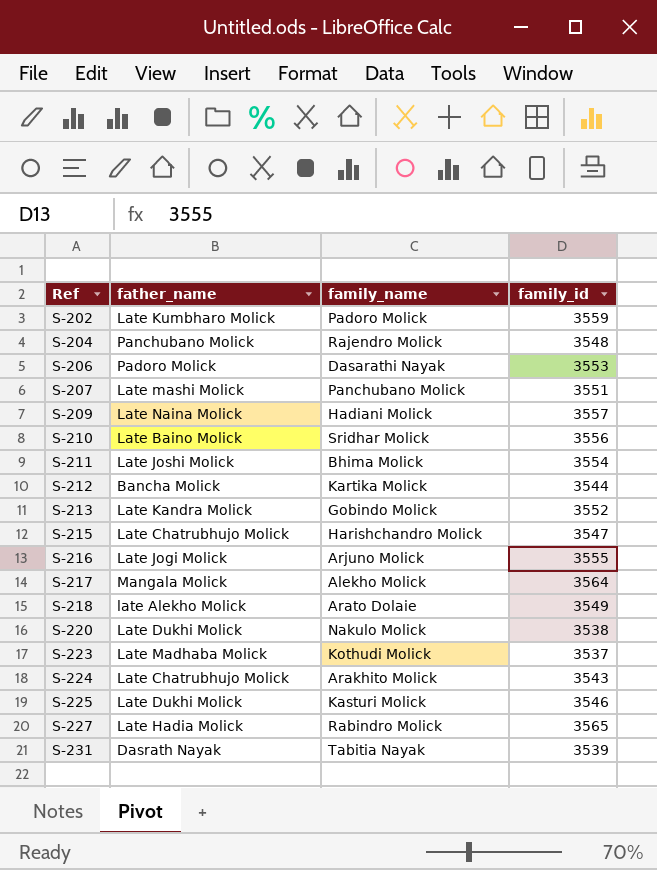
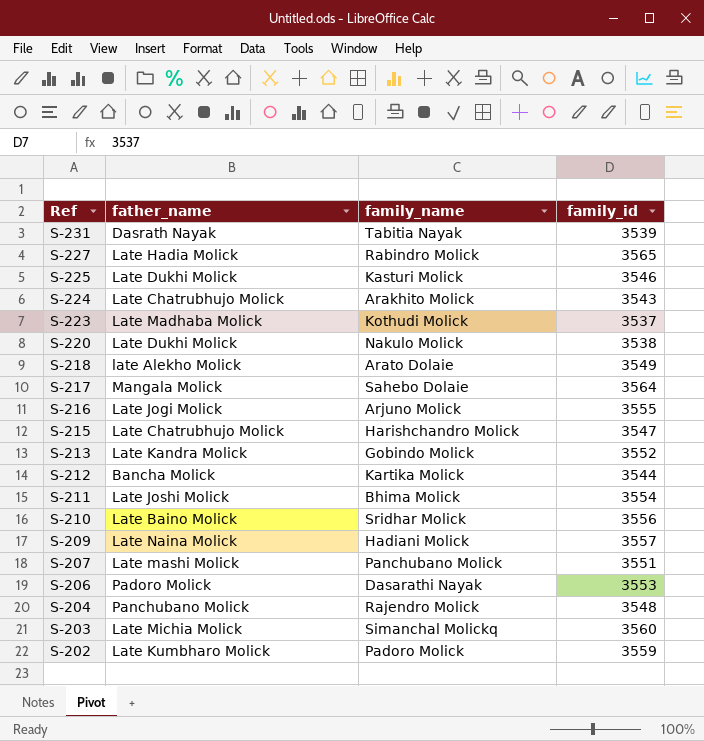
row order: Ref ascending -> Ref descending
S-217 | family_name: Alekho Molick -> Sahebo Dolaie
row S-203: none -> Late Michia Molick | Simanchal Molickq | 3560

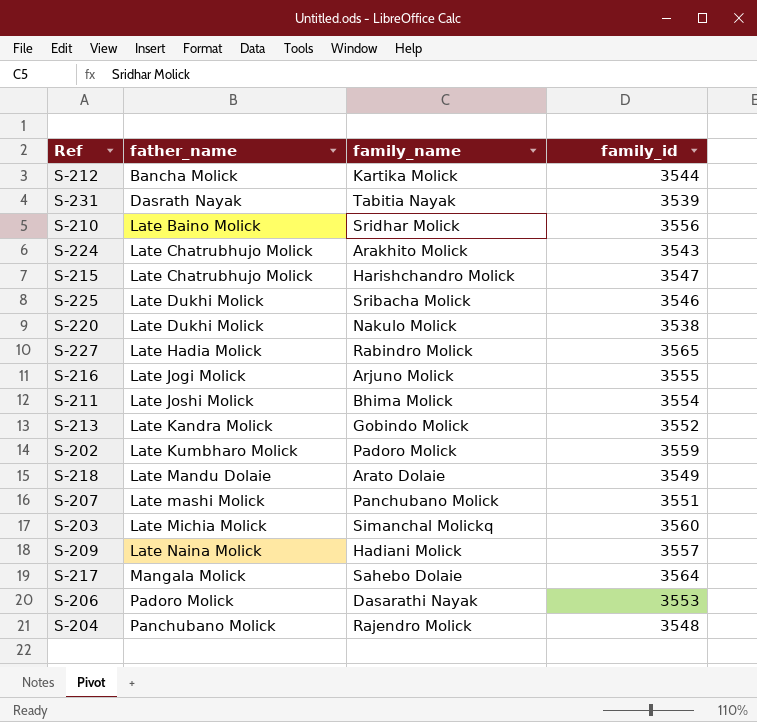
row order: Ref descending -> father_name ascending
row S-223: Late Madhaba Molick | Kothudi Molick | 3537 -> none
S-225 | family_name: Kasturi Molick -> Sribacha Molick
S-218 | father_name: late Alekho Molick -> Late Mandu Dolaie

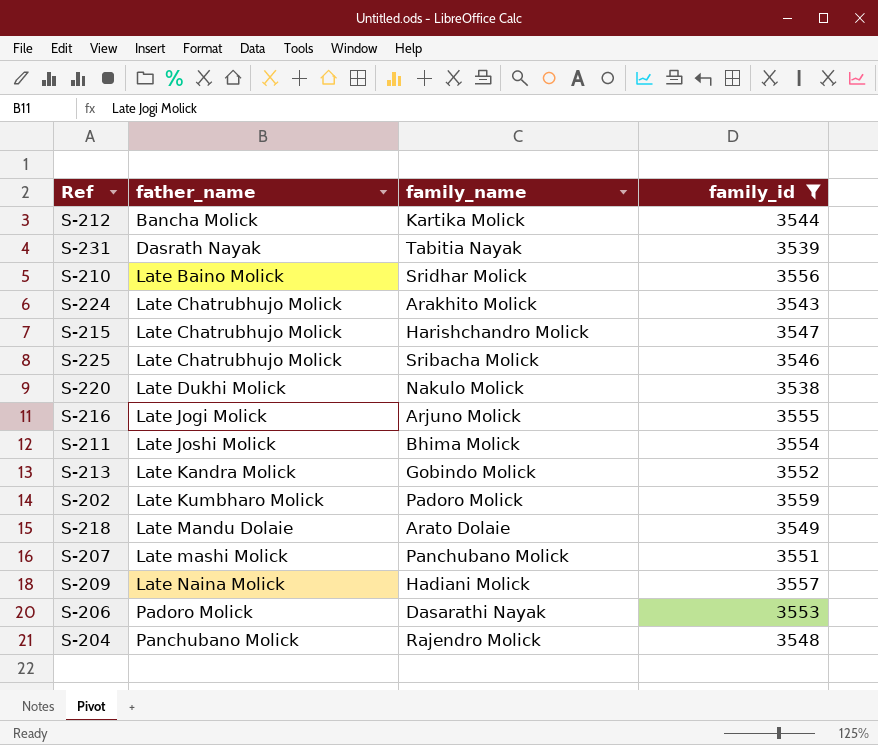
filter: none -> family_id <= 3559
S-225 | father_name: Late Dukhi Molick -> Late Chatrubhujo Molick

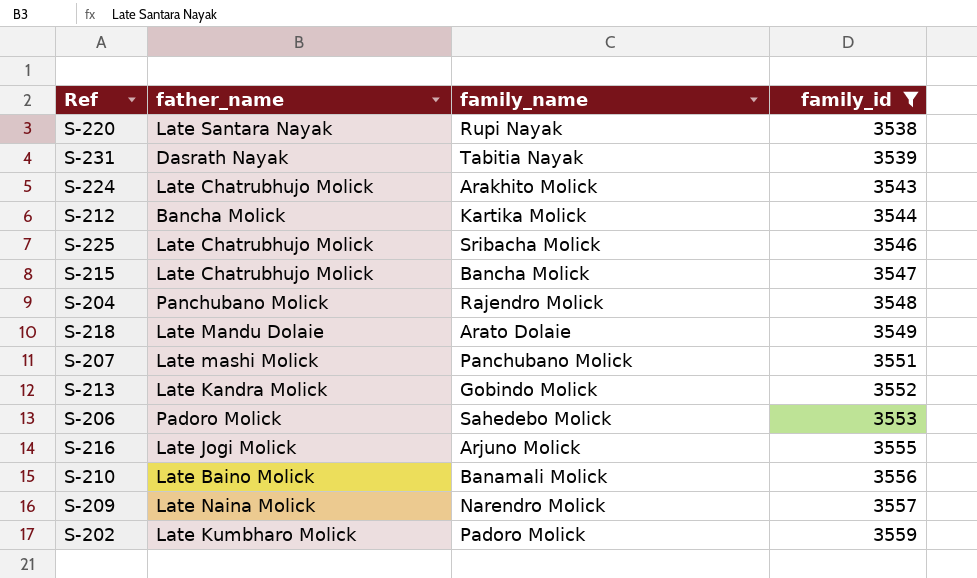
row order: father_name ascending -> family_id ascending
row S-211: Late Joshi Molick | Bhima Molick | 3554 -> none
S-220 | father_name: Late Dukhi Molick -> Late Santara Nayak
S-220 | family_name: Nakulo Molick -> Rupi Nayak
S-215 | family_name: Harishchandro Molick -> Bancha Molick
S-206 | family_name: Dasarathi Nayak -> Sahedebo Molick
S-210 | family_name: Sridhar Molick -> Banamali Molick
S-209 | family_name: Hadiani Molick -> Narendro Molick

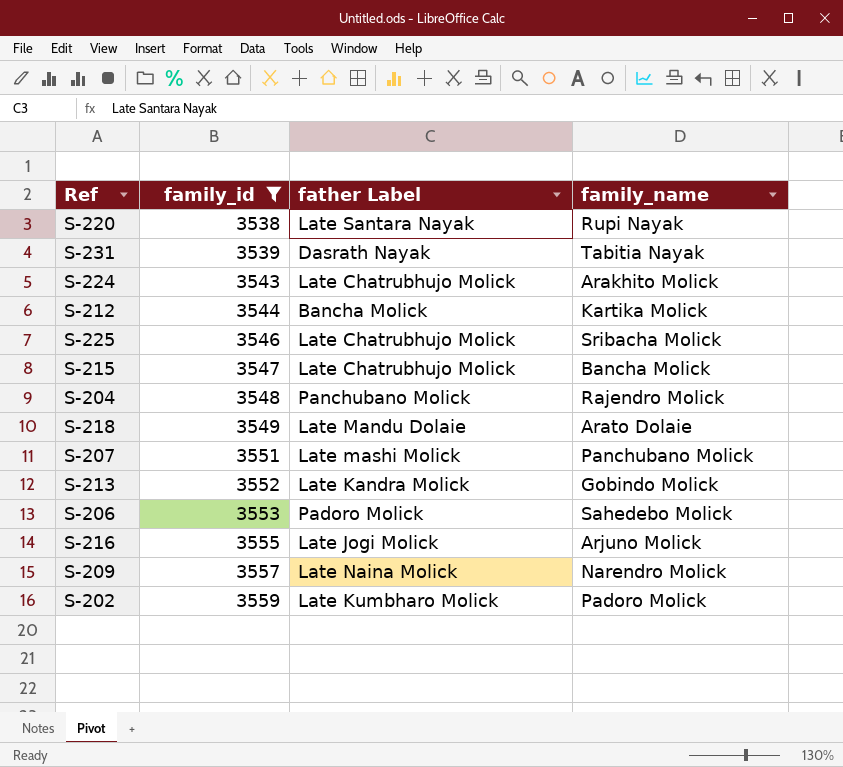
column family_id | position: 4 -> 2
column name: father_name -> father Label
row S-210: Late Baino Molick | Banamali Molick | 3556 -> none

